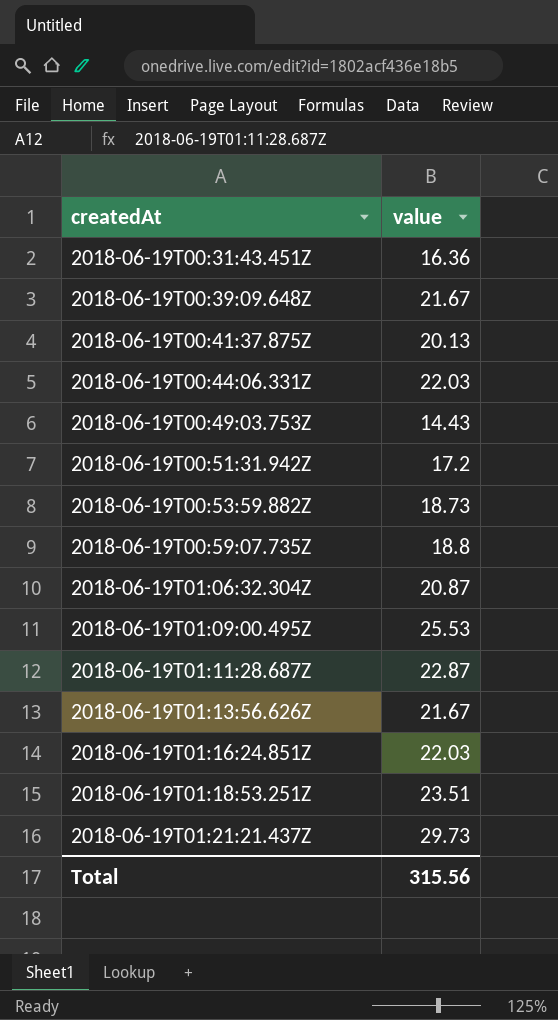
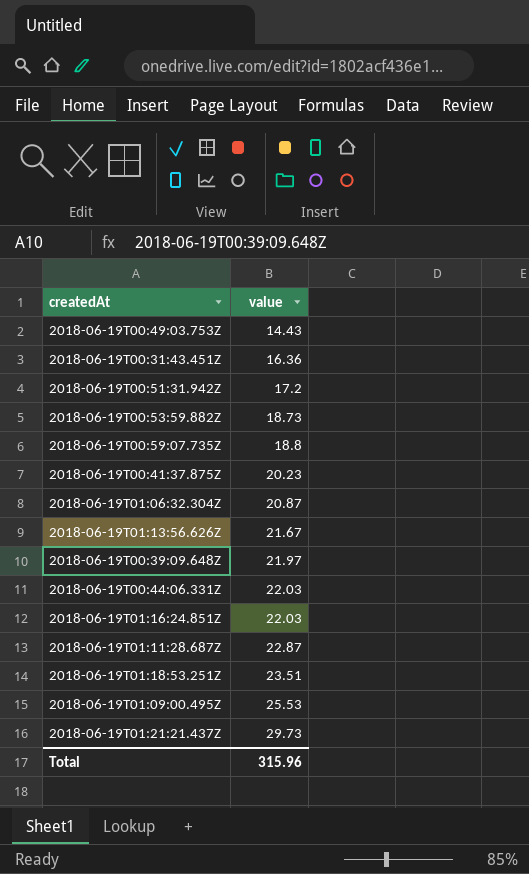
row order: createdAt ascending -> value ascending
2018-06-19T00:41:37.875Z | value: 20.13 -> 20.23
2018-06-19T00:39:09.648Z | value: 21.67 -> 21.97
Total | value: 315.56 -> 315.96

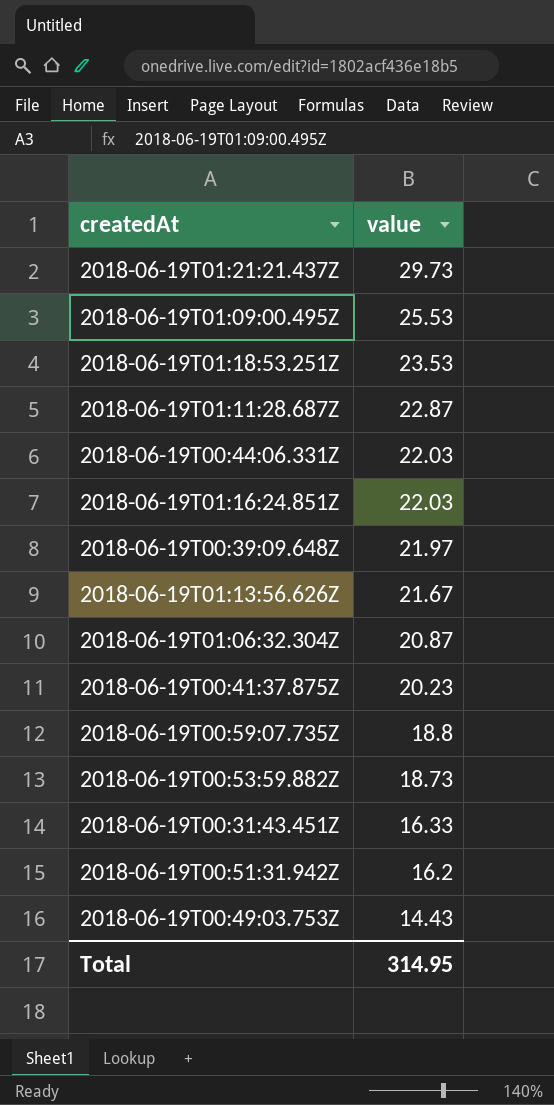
row order: value ascending -> value descending
2018-06-19T01:18:53.251Z | value: 23.51 -> 23.53
2018-06-19T00:31:43.451Z | value: 16.36 -> 16.33
2018-06-19T00:51:31.942Z | value: 17.2 -> 16.2
Total | value: 315.96 -> 314.95

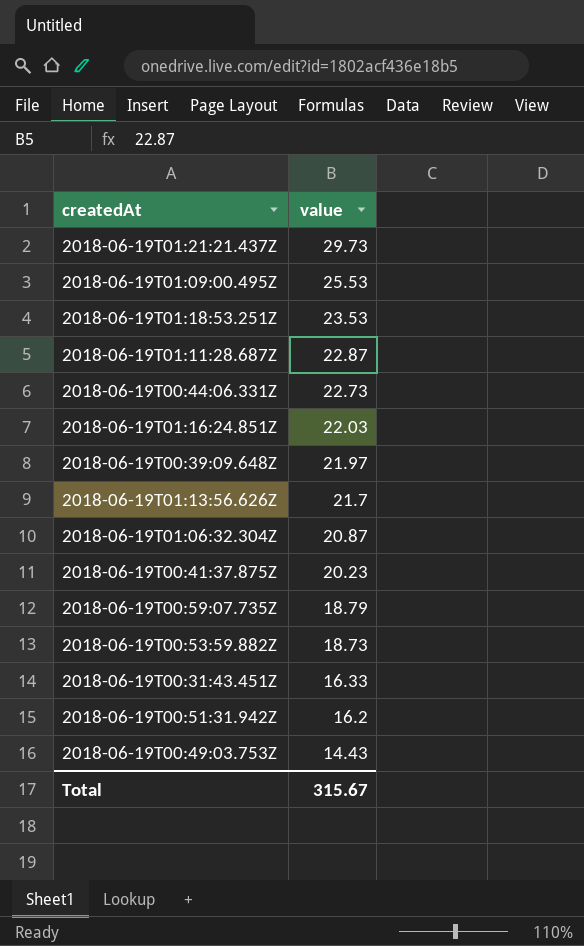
2018-06-19T00:44:06.331Z | value: 22.03 -> 22.73
2018-06-19T01:13:56.626Z | value: 21.67 -> 21.7
2018-06-19T00:59:07.735Z | value: 18.8 -> 18.79
Total | value: 314.95 -> 315.67

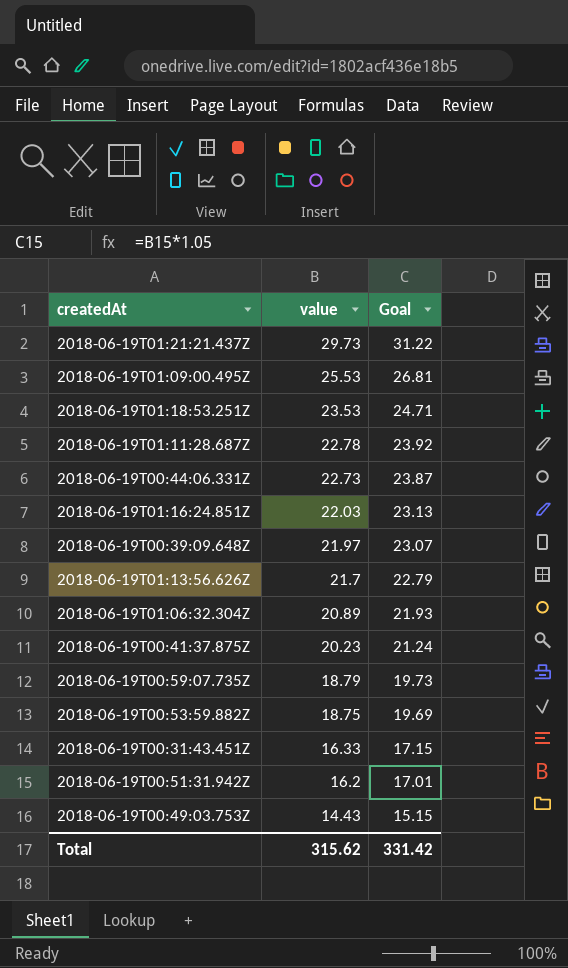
column Goal | formula: none -> [value] * 1.05
2018-06-19T01:11:28.687Z | value: 22.87 -> 22.78
2018-06-19T01:06:32.304Z | value: 20.87 -> 20.89
2018-06-19T00:53:59.882Z | value: 18.73 -> 18.75
Total | value: 315.67 -> 315.62

